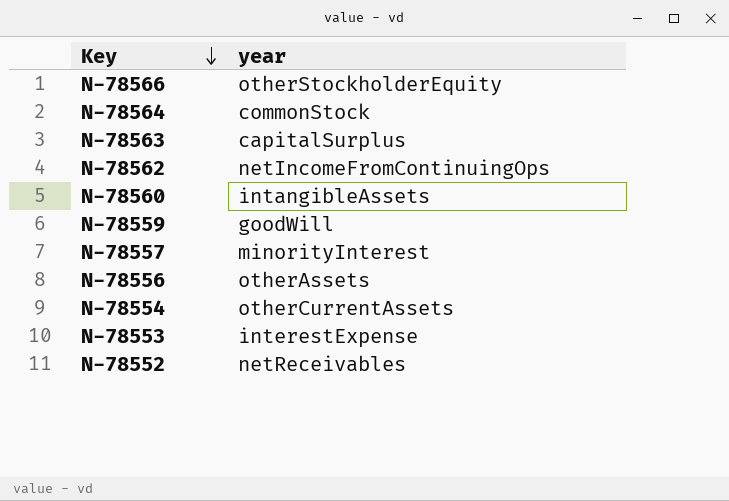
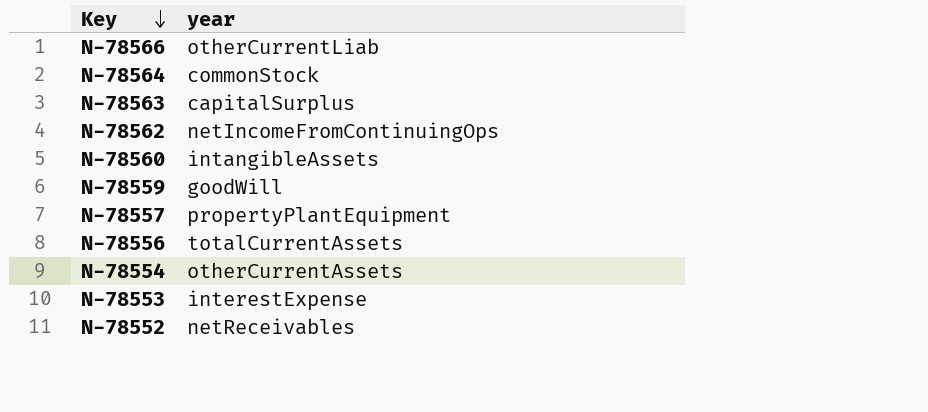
N-78566 | year: otherStockholderEquity -> otherCurrentLiab
N-78557 | year: minorityInterest -> propertyPlantEquipment
N-78556 | year: otherAssets -> totalCurrentAssets

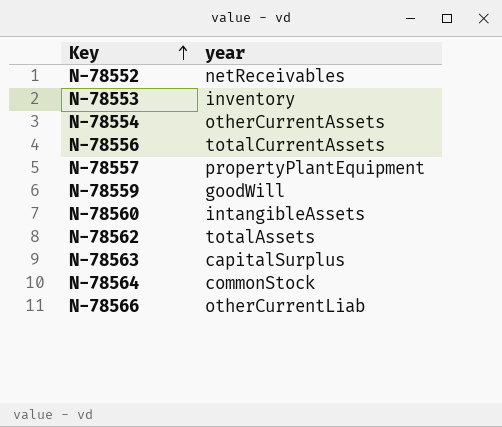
row order: Key descending -> Key ascending
N-78553 | year: interestExpense -> inventory
N-78562 | year: netIncomeFromContinuingOps -> totalAssets

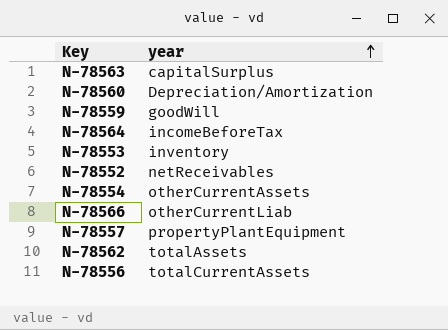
row order: Key ascending -> year ascending
N-78560 | year: intangibleAssets -> Depreciation/Amortization
N-78564 | year: commonStock -> incomeBeforeTax

